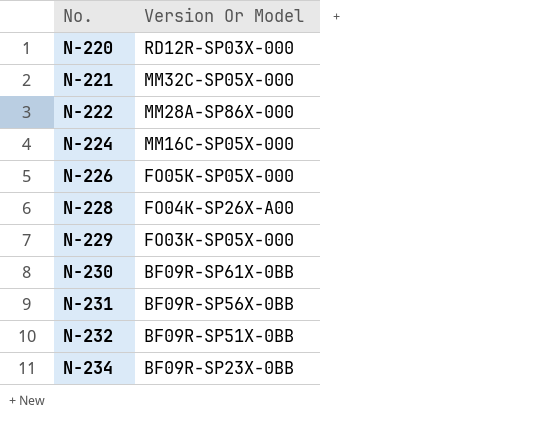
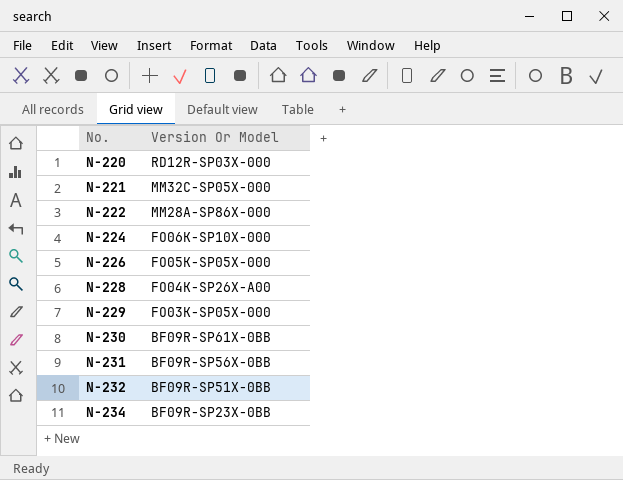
N-224 | Version Or Model: MM16C-SP05X-000 -> FO06K-SP10X-000

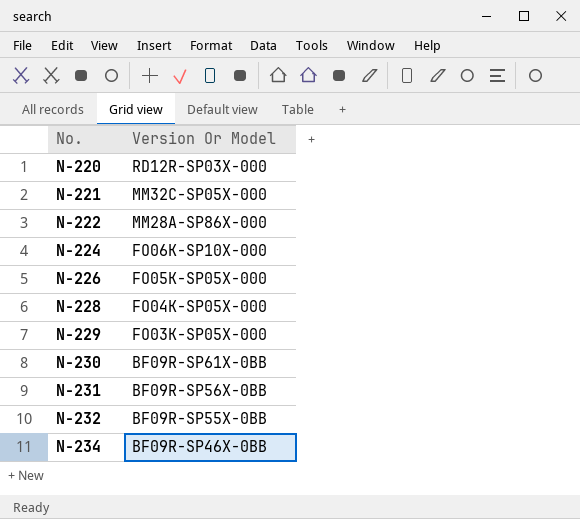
N-228 | Version Or Model: FO04K-SP26X-A00 -> FO04K-SP05X-000
N-232 | Version Or Model: BF09R-SP51X-0BB -> BF09R-SP55X-0BB
N-234 | Version Or Model: BF09R-SP23X-0BB -> BF09R-SP46X-0BB

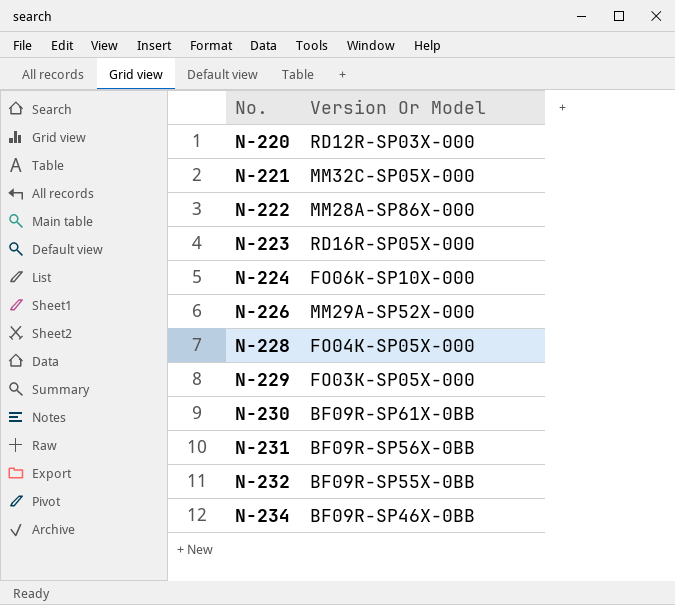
row N-223: none -> RD16R-SP05X-000
N-226 | Version Or Model: FO05K-SP05X-000 -> MM29A-SP52X-000

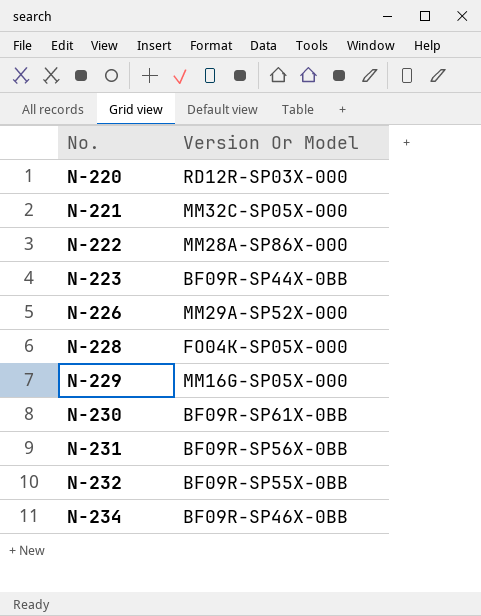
row N-224: FO06K-SP10X-000 -> none
N-223 | Version Or Model: RD16R-SP05X-000 -> BF09R-SP44X-0BB
N-229 | Version Or Model: FO03K-SP05X-000 -> MM16G-SP05X-000

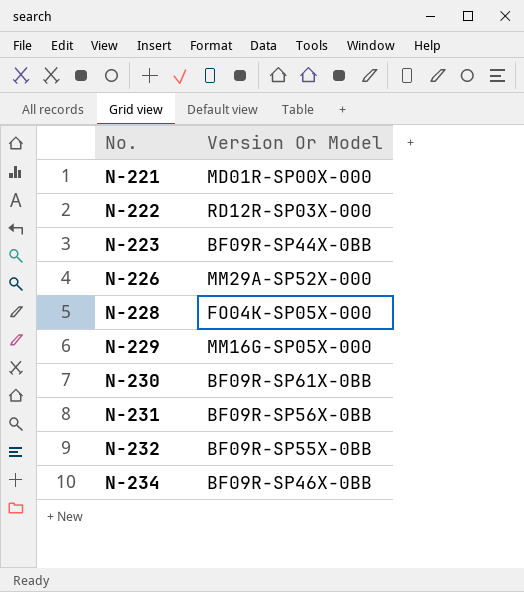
row N-220: RD12R-SP03X-000 -> none
N-221 | Version Or Model: MM32C-SP05X-000 -> MD01R-SP00X-000
N-222 | Version Or Model: MM28A-SP86X-000 -> RD12R-SP03X-000

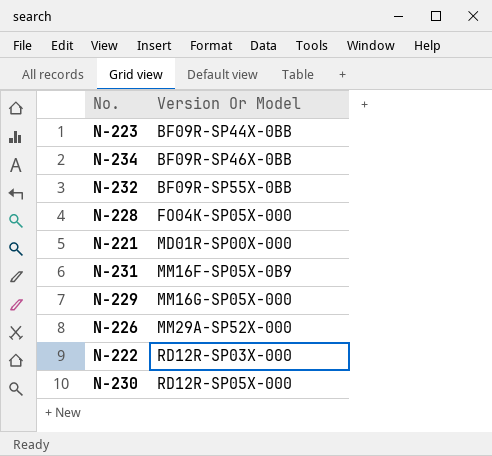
row order: No. ascending -> Version Or Model ascending
N-231 | Version Or Model: BF09R-SP56X-0BB -> MM16F-SP05X-0B9
N-230 | Version Or Model: BF09R-SP61X-0BB -> RD12R-SP05X-000

